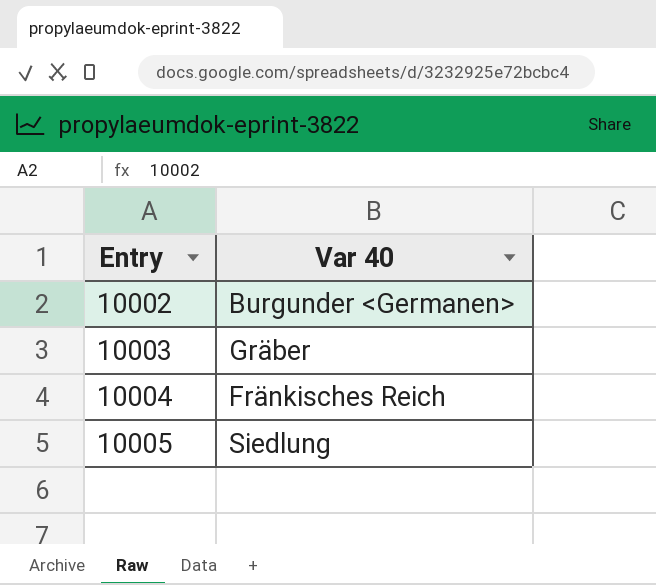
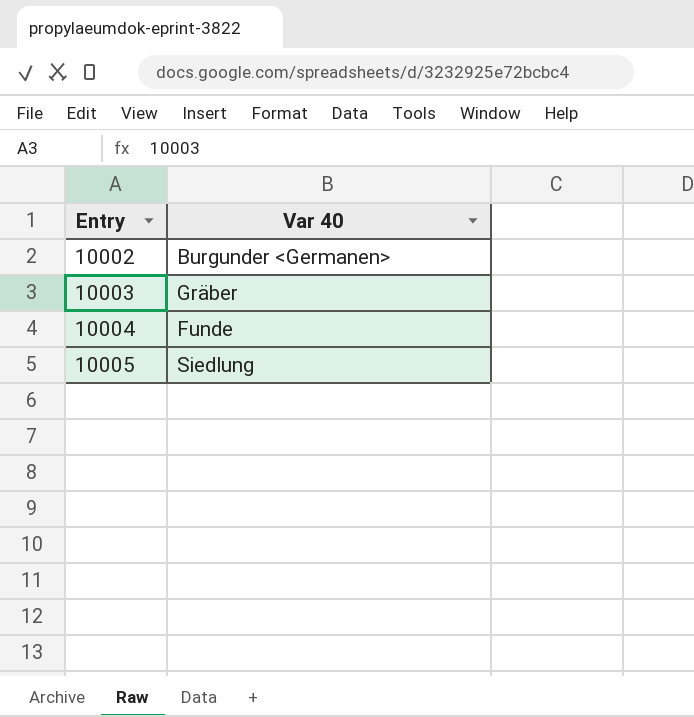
10004 | Var 40: Fränkisches Reich -> Funde

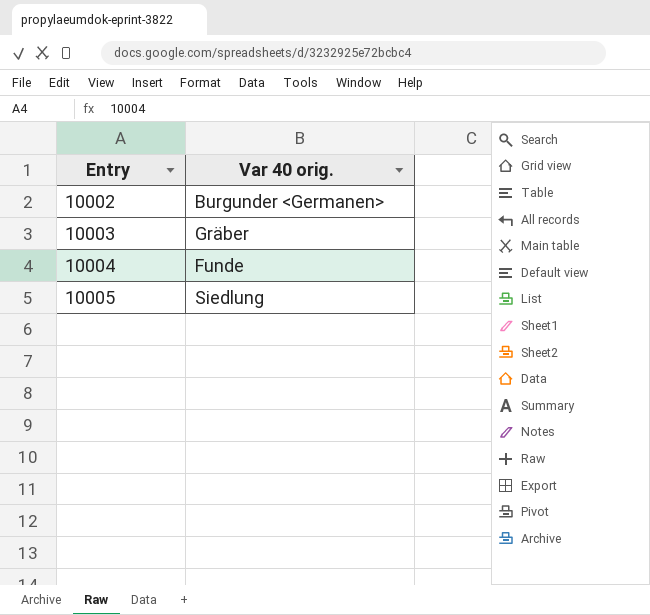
column name: Var 40 -> Var 40 orig.

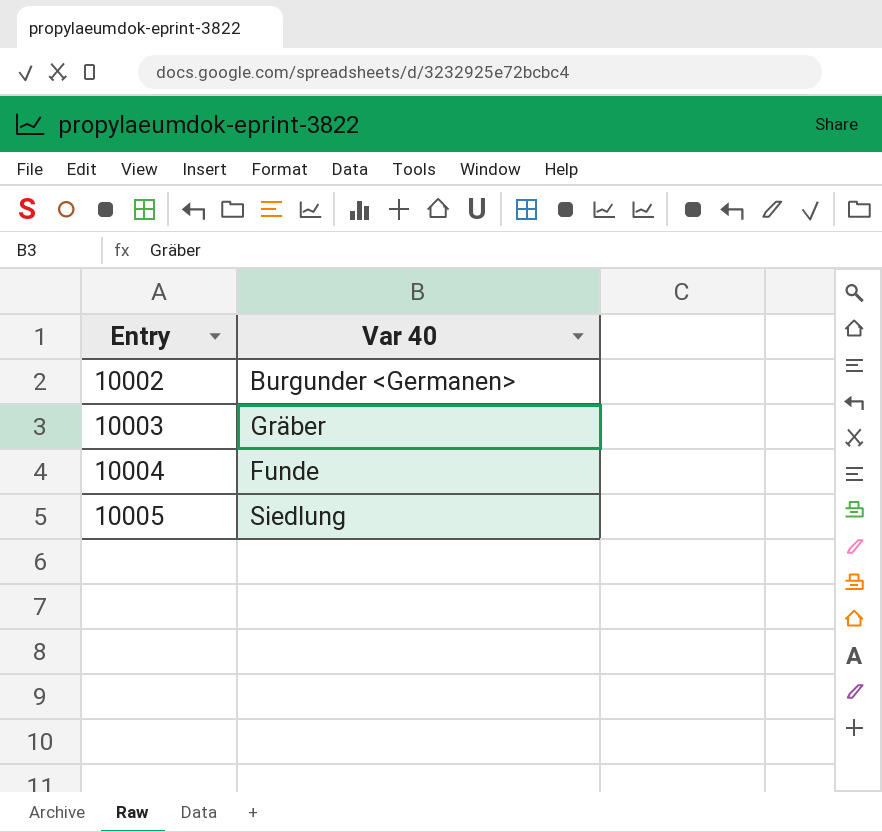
column name: Var 40 orig. -> Var 40

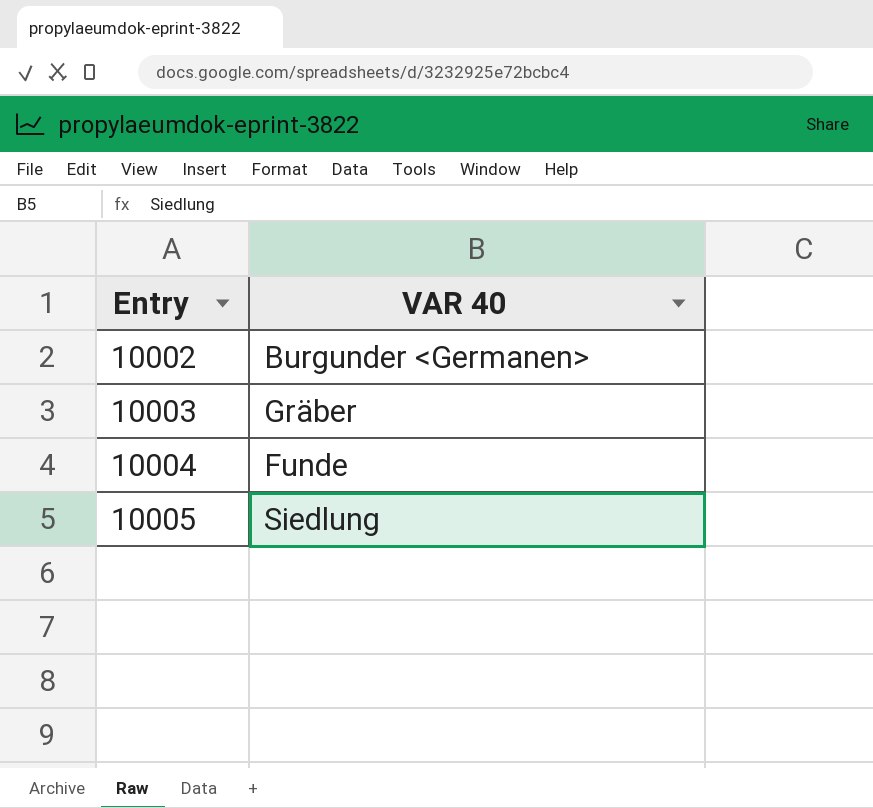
column name: Var 40 -> VAR 40

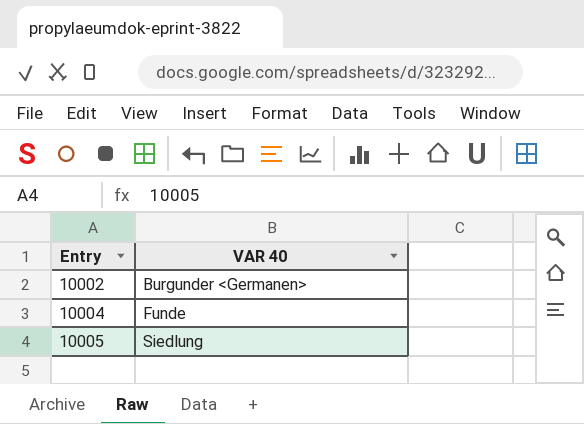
row 10003: Gräber -> none

